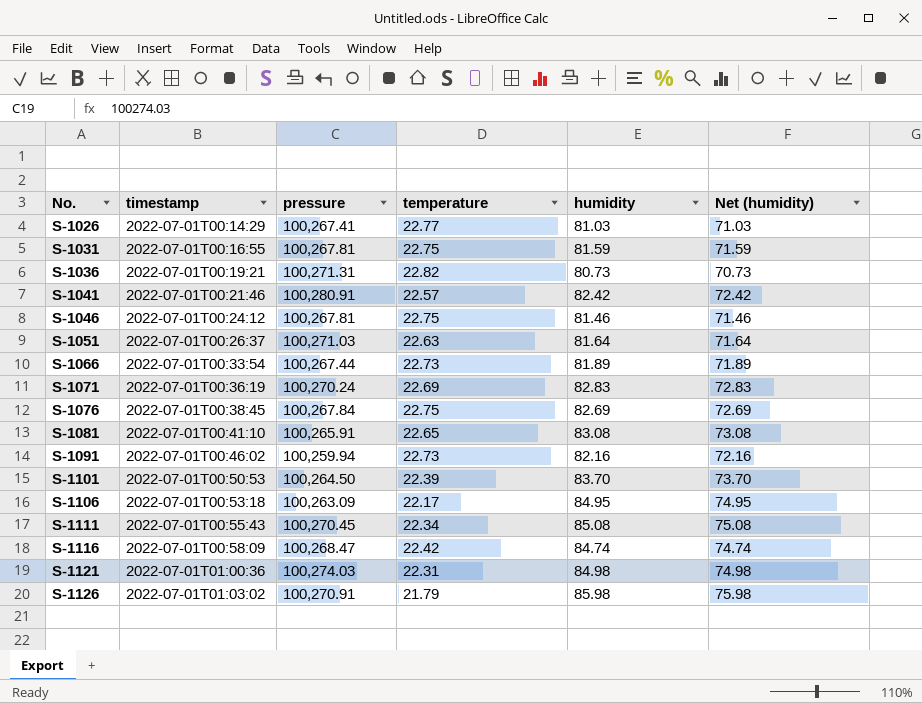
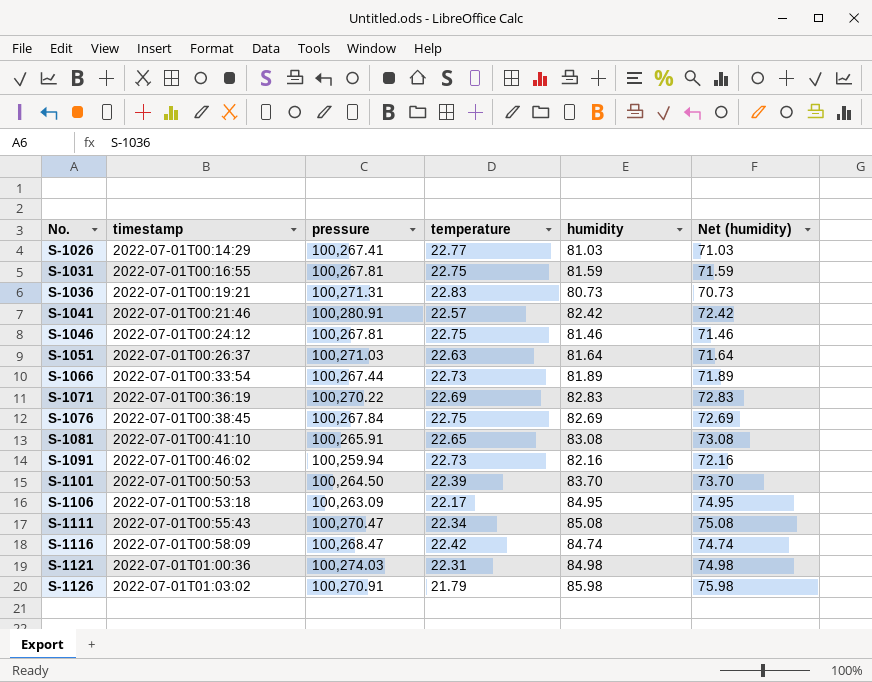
S-1036 | temperature: 22.82 -> 22.83
S-1071 | pressure: 100,270.24 -> 100,270.22
S-1111 | pressure: 100,270.45 -> 100,270.47

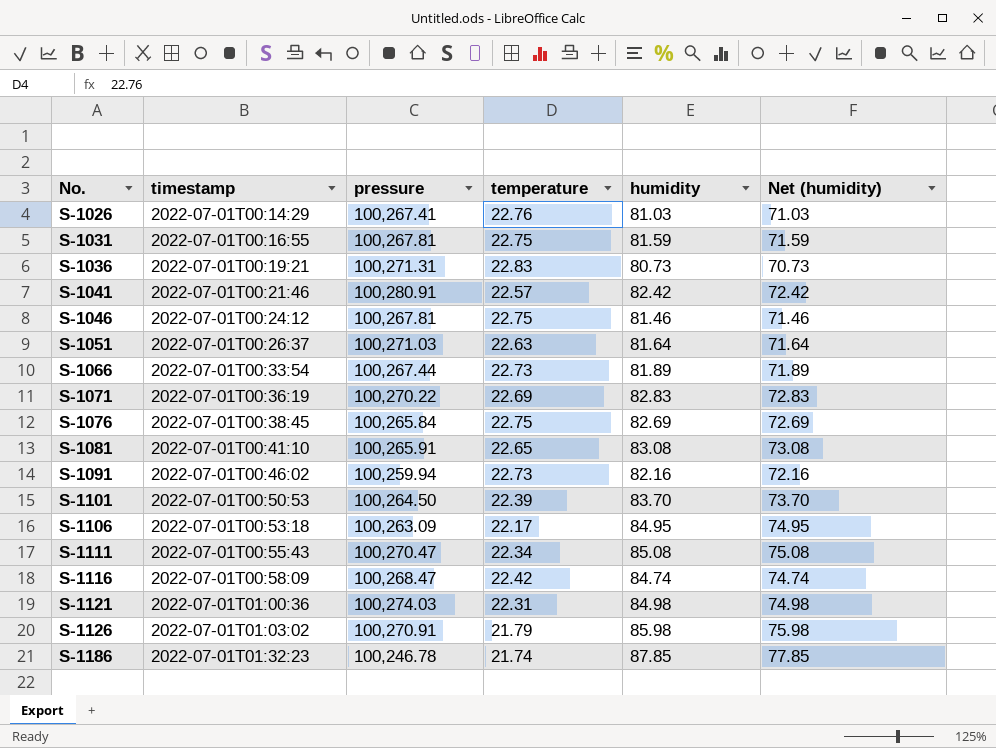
S-1026 | temperature: 22.77 -> 22.76
S-1076 | pressure: 100,267.84 -> 100,265.84
row S-1186: none -> 2022-07-01T01:32:23 | 100,246.78 | 21.74 | 87.85 | 77.85

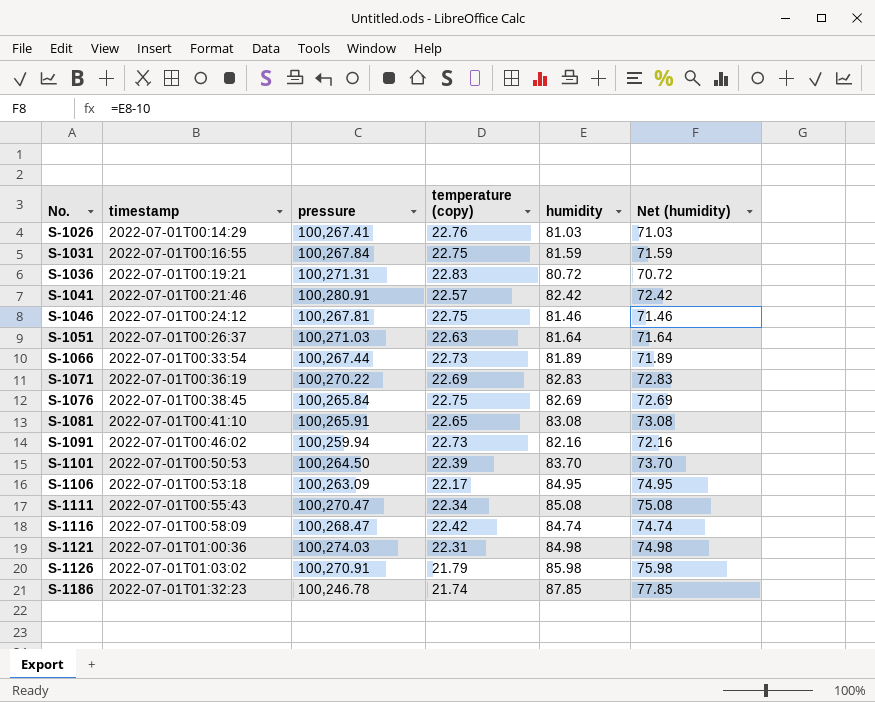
column name: temperature -> temperature (copy)
S-1031 | pressure: 100,267.81 -> 100,267.84
S-1036 | humidity: 80.73 -> 80.72
S-1036 | Net (humidity): 70.73 -> 70.72

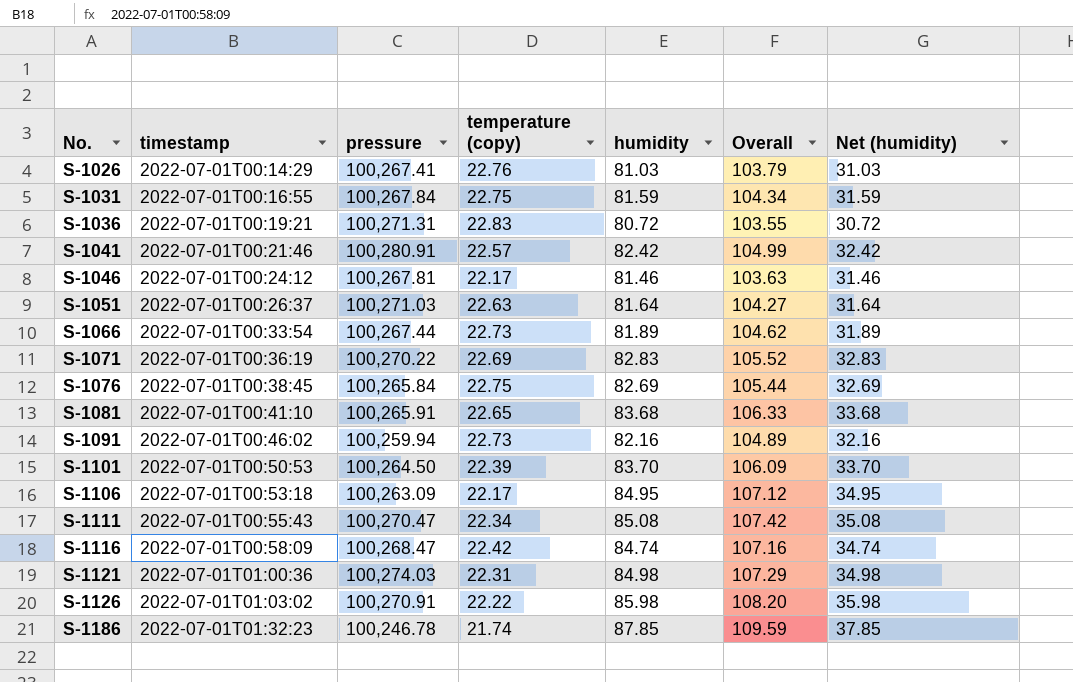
column Overall | formula: none -> [temperature (copy)] + [humidity]
column Net (humidity) | formula: [humidity] - 10 -> [humidity] - 50
S-1046 | temperature (copy): 22.75 -> 22.17
S-1081 | humidity: 83.08 -> 83.68
S-1126 | temperature (copy): 21.79 -> 22.22

